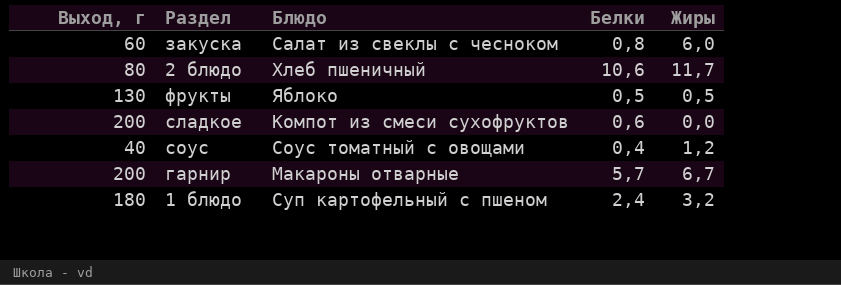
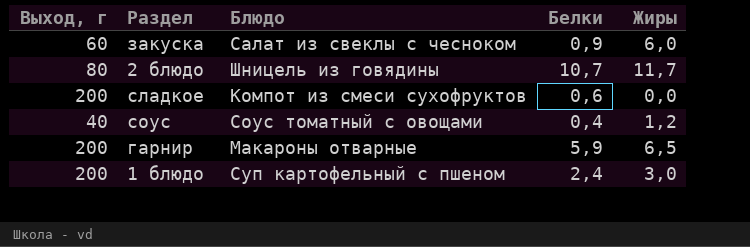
row фрукты: 130 | Яблоко | 0,5 | 0,5 -> none
закуска | Белки: 0,8 -> 0,9
2 блюдо | Блюдо: Хлеб пшеничный -> Шницель из говядины
2 блюдо | Белки: 10,6 -> 10,7
гарнир | Белки: 5,7 -> 5,9
гарнир | Жиры: 6,7 -> 6,5
1 блюдо | Выход, г: 180 -> 200
1 блюдо | Жиры: 3,2 -> 3,0

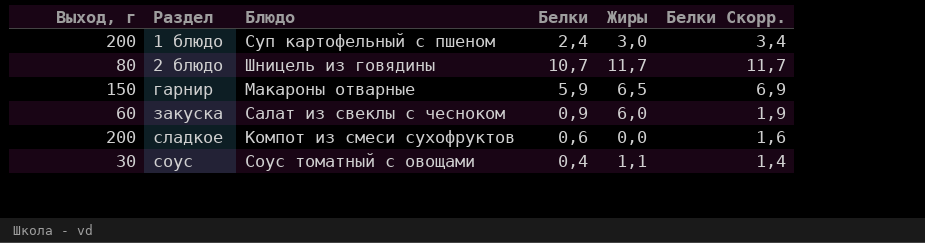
row order: none -> Раздел ascending
column Белки Скорр. | formula: none -> [Белки] + 1
гарнир | Выход, г: 200 -> 150
соус | Выход, г: 40 -> 30
соус | Жиры: 1,2 -> 1,1

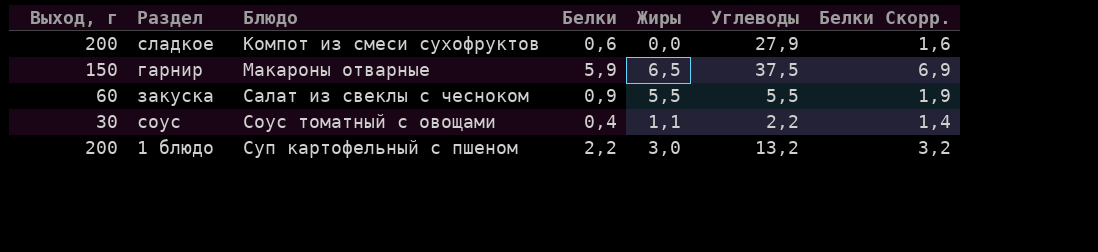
row order: Раздел ascending -> Блюдо ascending
column Углеводы | position: none -> 6
row 2 блюдо: 80 | Шницель из говядины | 10,7 | 11,7 | 11,7 -> none
закуска | Жиры: 6,0 -> 5,5
1 блюдо | Белки: 2,4 -> 2,2
1 блюдо | Белки Скорр.: 3,4 -> 3,2

